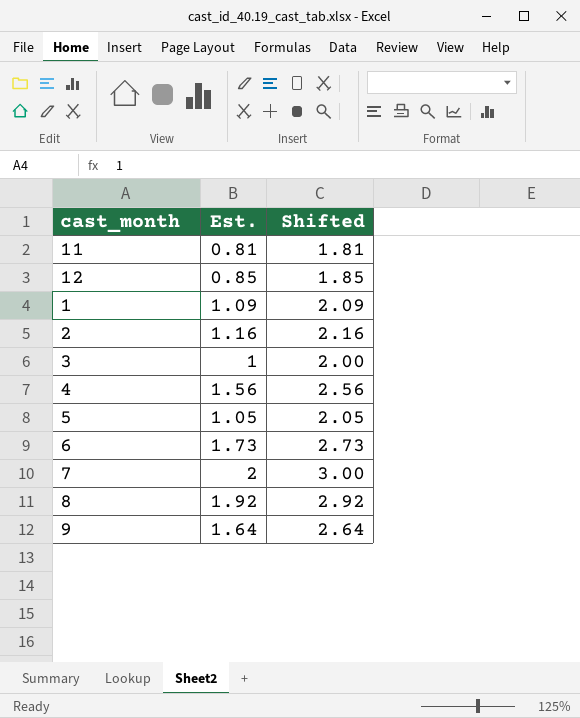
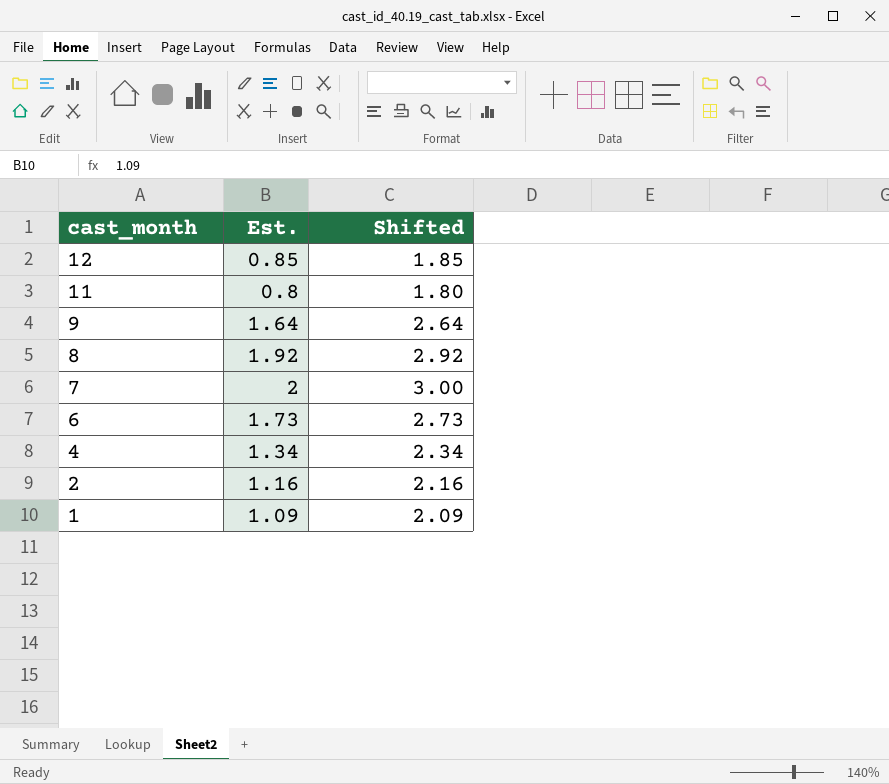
row order: none -> cast_month descending
row 3: 1 | 2.00 -> none
row 5: 1.05 | 2.05 -> none
11 | Est.: 0.81 -> 0.8
11 | Shifted: 1.81 -> 1.80
4 | Est.: 1.56 -> 1.34
4 | Shifted: 2.56 -> 2.34

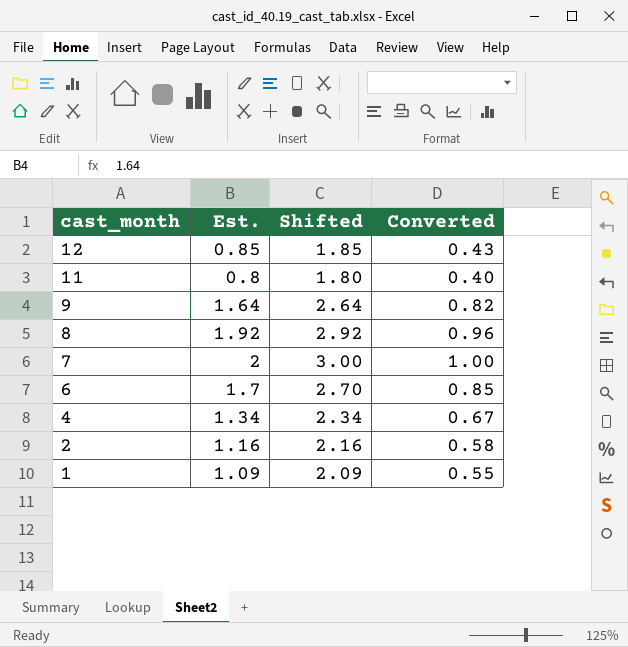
column Converted | formula: none -> [Est.] * 0.5
6 | Est.: 1.73 -> 1.7
6 | Shifted: 2.73 -> 2.70

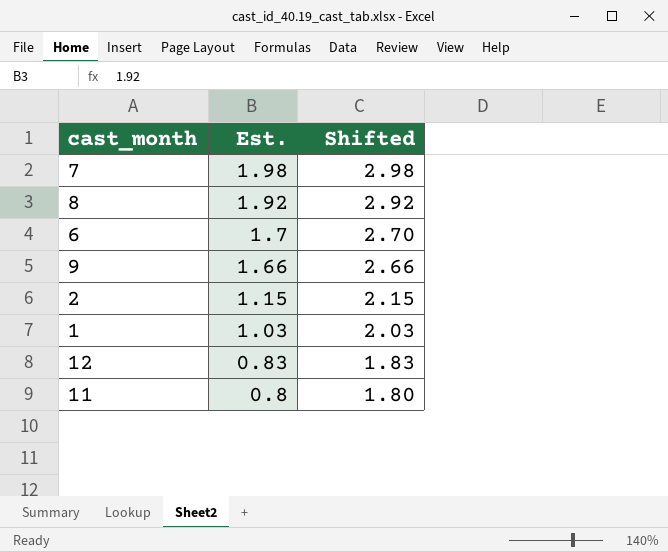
row order: cast_month descending -> Est. descending
column Converted | formula: [Est.] * 0.5 -> none
row 4: 1.34 | 2.34 | 0.67 -> none
7 | Est.: 2 -> 1.98
7 | Shifted: 3.00 -> 2.98
9 | Est.: 1.64 -> 1.66
9 | Shifted: 2.64 -> 2.66
2 | Est.: 1.16 -> 1.15
2 | Shifted: 2.16 -> 2.15
1 | Est.: 1.09 -> 1.03
1 | Shifted: 2.09 -> 2.03
12 | Est.: 0.85 -> 0.83
12 | Shifted: 1.85 -> 1.83

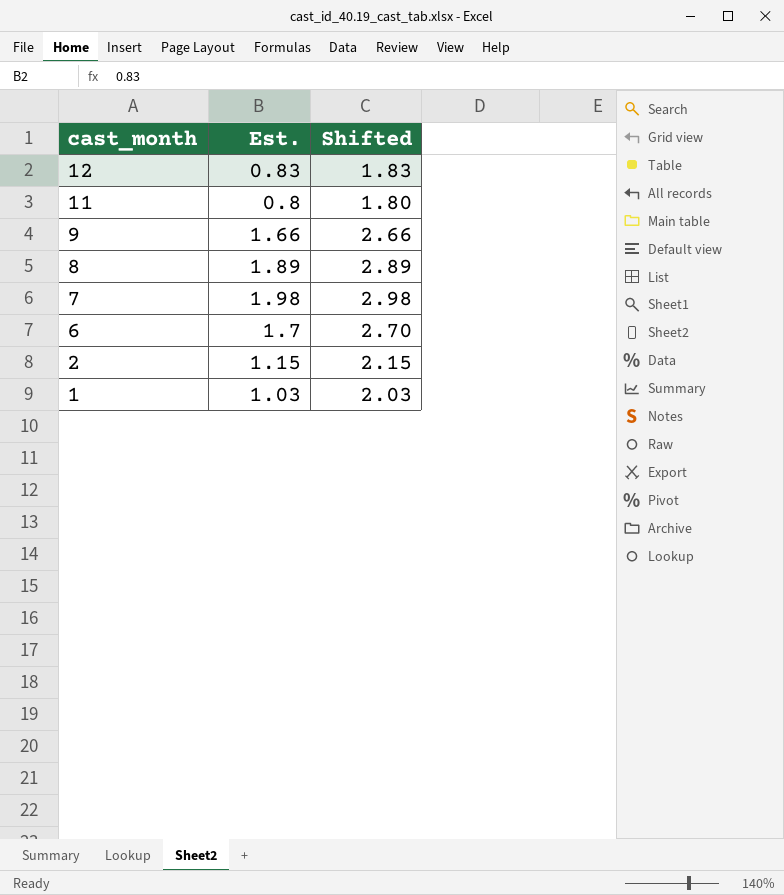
row order: Est. descending -> cast_month descending
8 | Est.: 1.92 -> 1.89
8 | Shifted: 2.92 -> 2.89

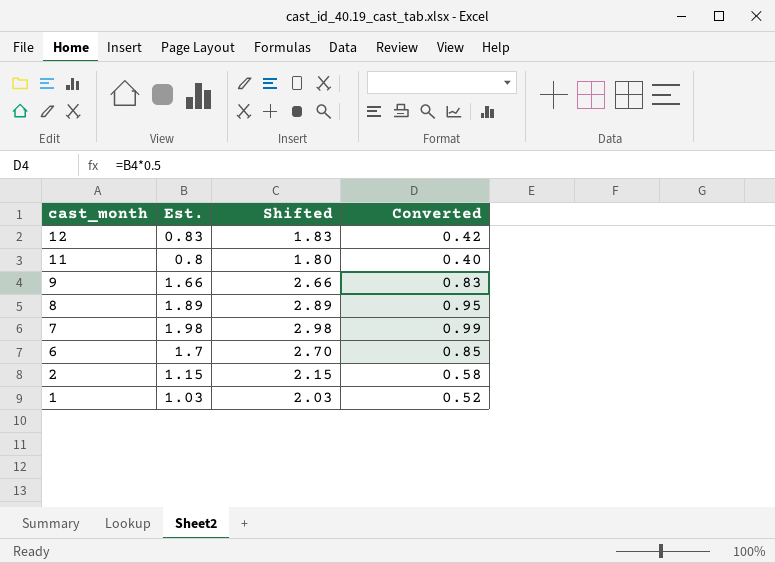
column Converted | formula: none -> [Est.] * 0.5

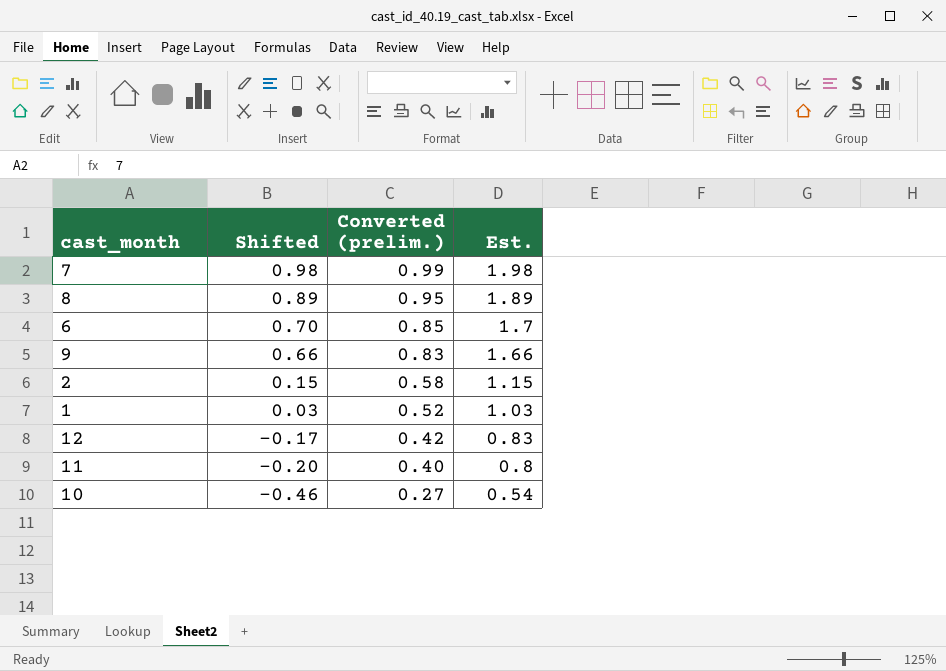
row order: cast_month descending -> Shifted descending
column Shifted | formula: [Est.] + 1 -> [Est.] - 1
column name: Converted -> Converted (prelim.)
column Est. | position: 2 -> 4
row 10: none -> -0.46 | 0.27 | 0.54

